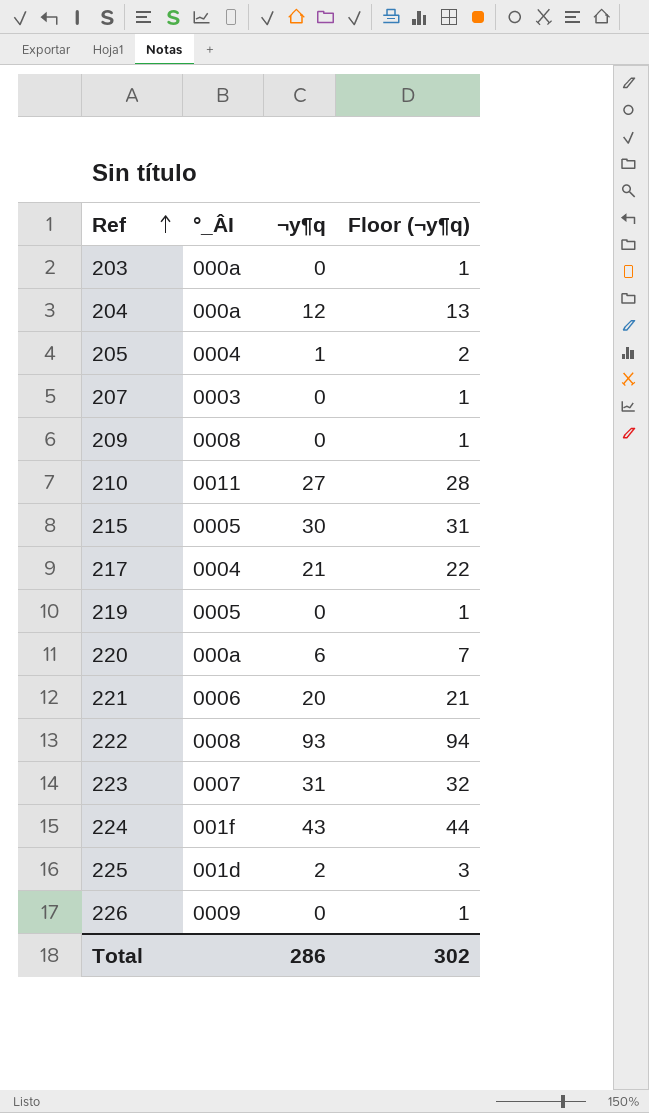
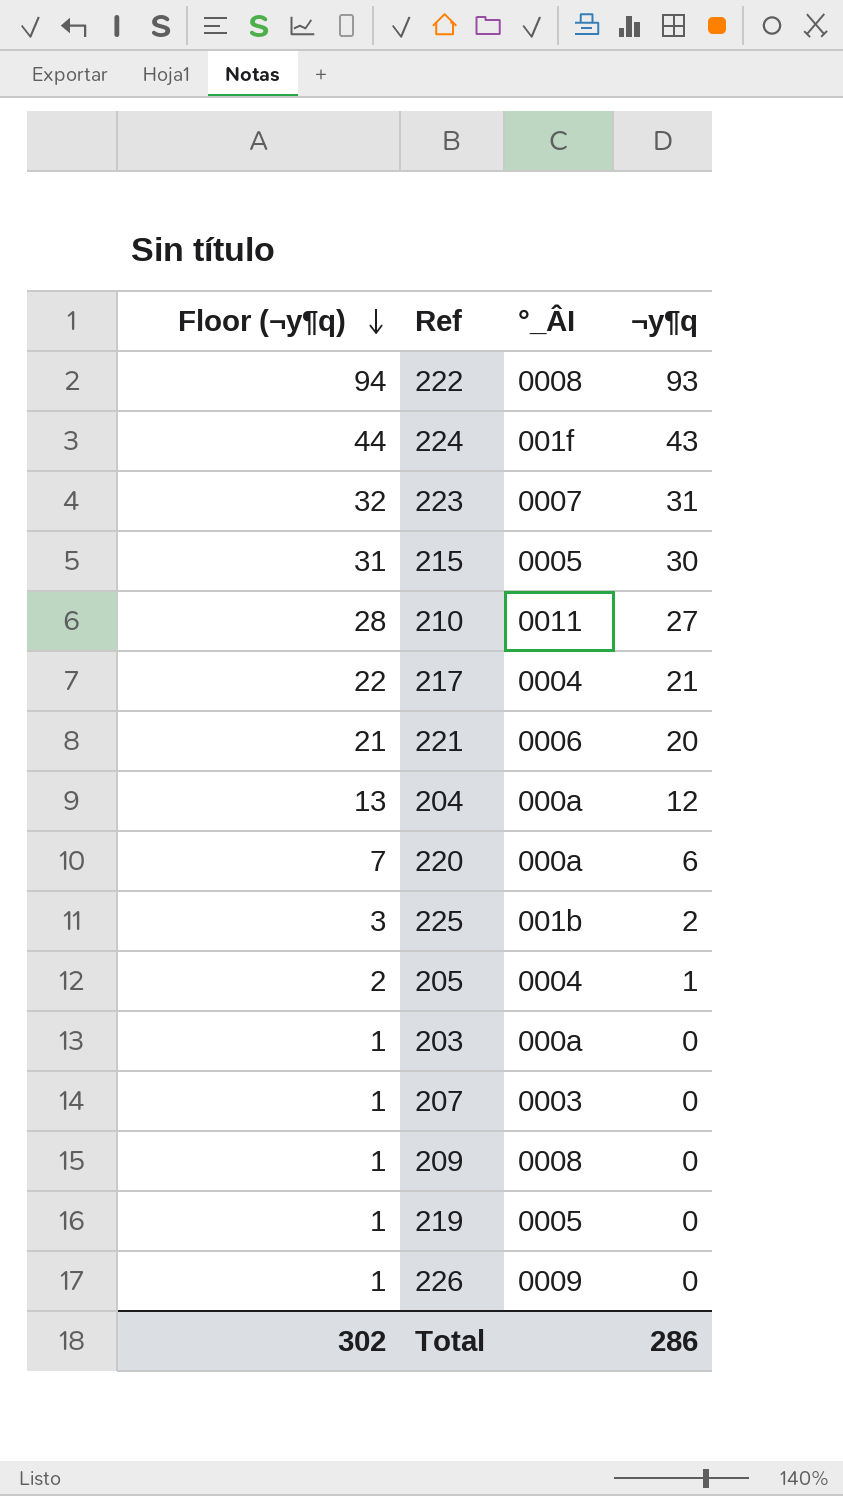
row order: Ref ascending -> Floor (¬y¶q) descending
column Floor (¬y¶q) | position: 4 -> 1
225 | °_ÂI: 001d -> 001b

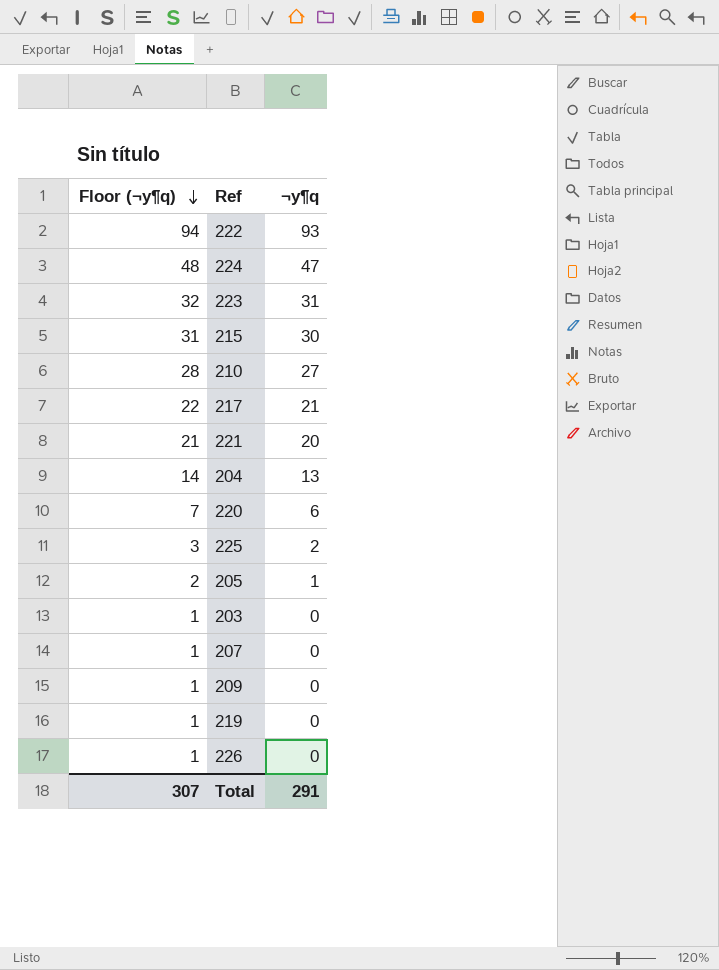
column °_ÂI | position: 3 -> none
224 | Floor (¬y¶q): 44 -> 48
224 | ¬y¶q: 43 -> 47
204 | Floor (¬y¶q): 13 -> 14
204 | ¬y¶q: 12 -> 13
Total | Floor (¬y¶q): 302 -> 307
Total | ¬y¶q: 286 -> 291

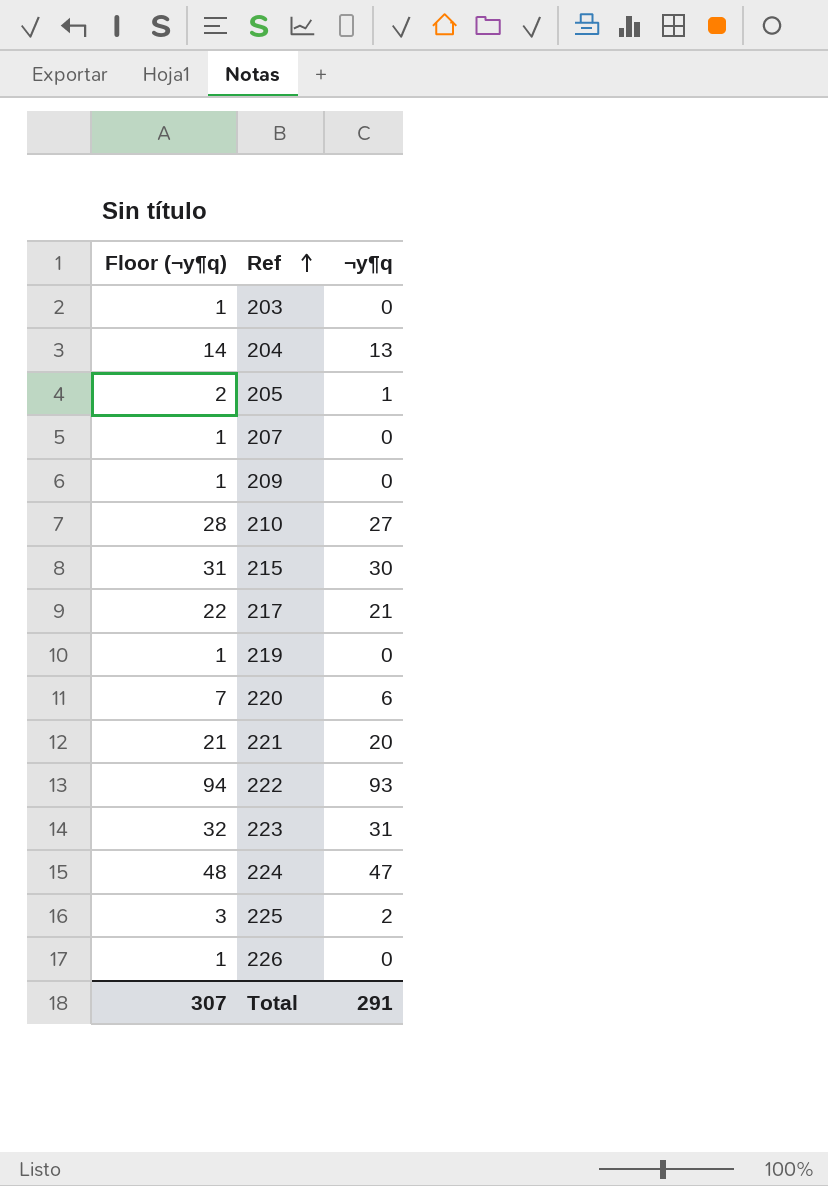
row order: Floor (¬y¶q) descending -> Ref ascending

